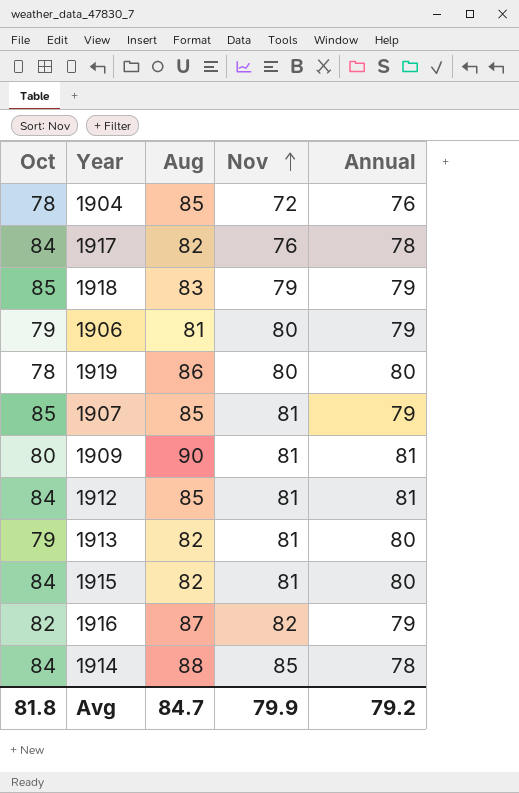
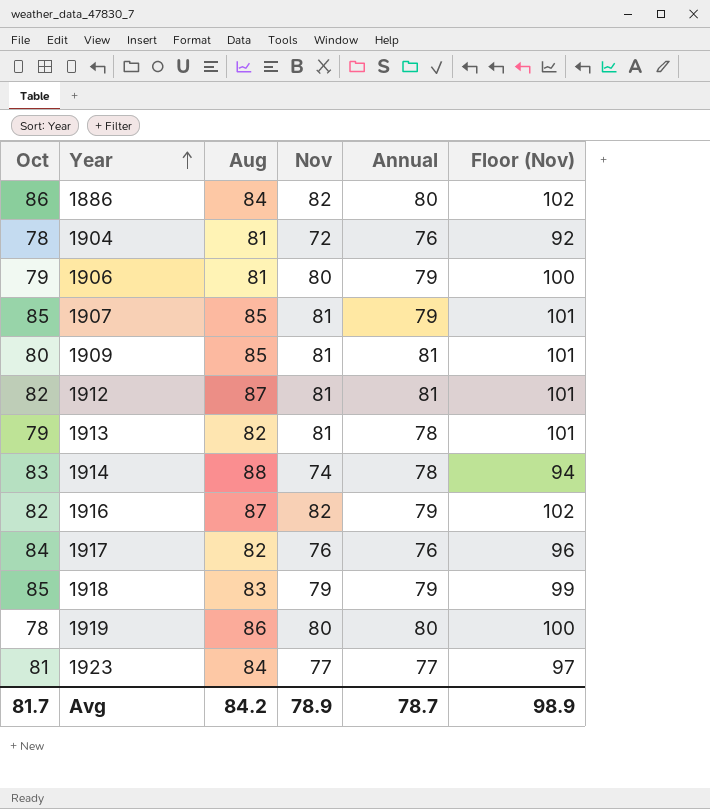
row order: Nov ascending -> Year ascending
column Floor (Nov) | formula: none -> [Nov] + 20
row 1915: 84 | 82 | 81 | 80 -> none
row 1886: none -> 86 | 84 | 82 | 80 | 102
1904 | Aug: 85 -> 81
1909 | Aug: 90 -> 85
1912 | Oct: 84 -> 82
1912 | Aug: 85 -> 87
1913 | Annual: 80 -> 78
1914 | Oct: 84 -> 83
1914 | Nov: 85 -> 74
1917 | Annual: 78 -> 76
row 1923: none -> 81 | 84 | 77 | 77 | 97
Avg | Oct: 81.8 -> 81.7
Avg | Aug: 84.7 -> 84.2
Avg | Nov: 79.9 -> 78.9
Avg | Annual: 79.2 -> 78.7

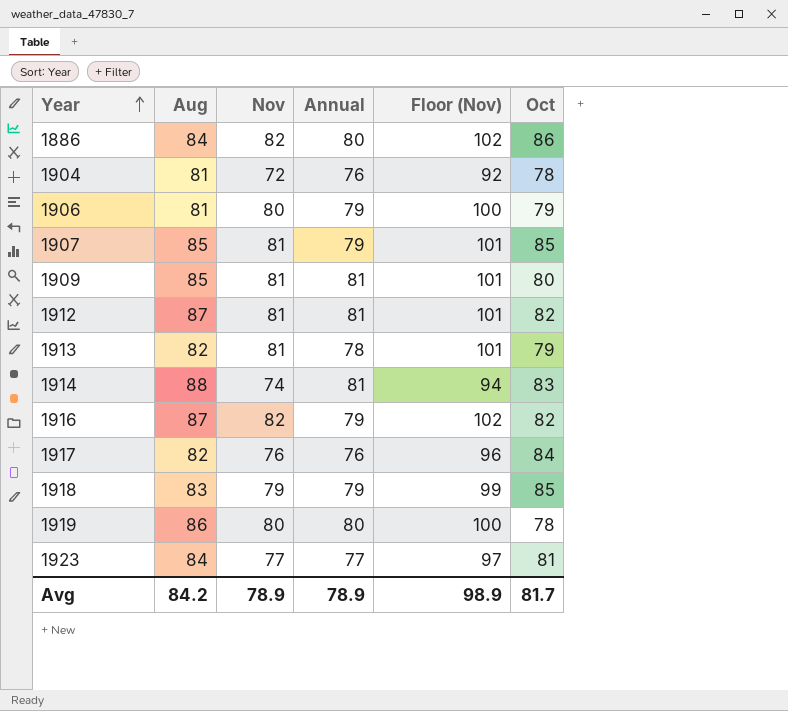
column Oct | position: 1 -> 6
1914 | Annual: 78 -> 81
Avg | Annual: 78.7 -> 78.9

